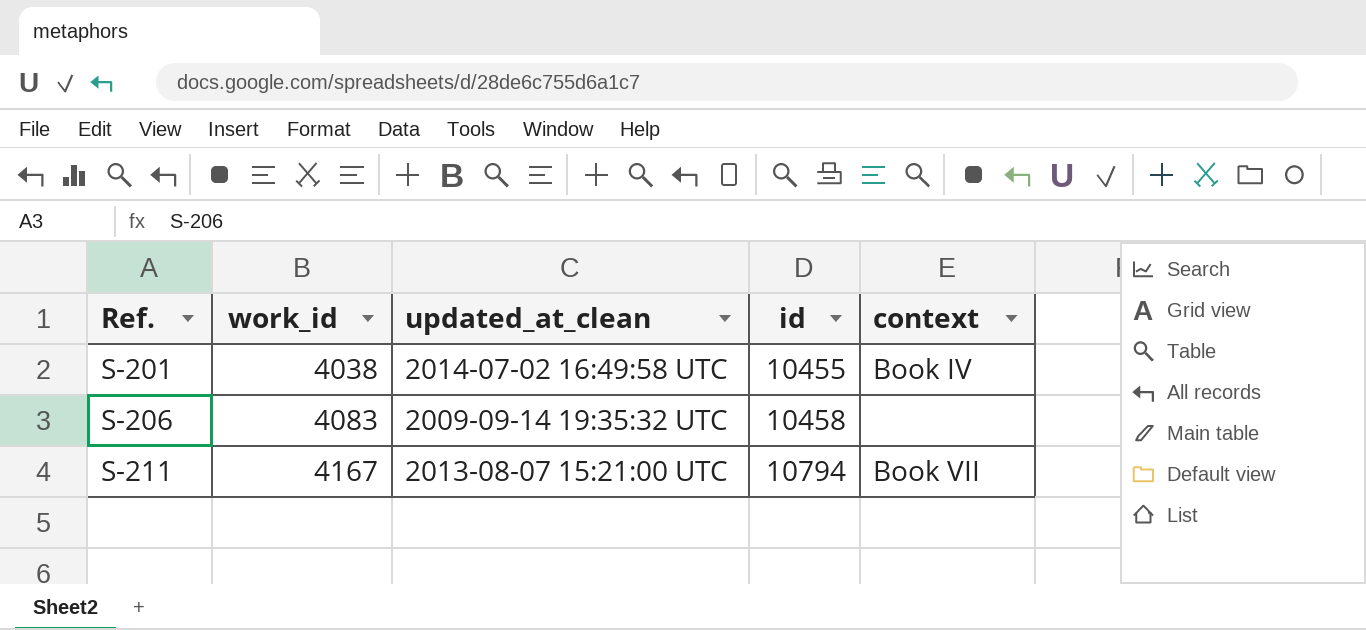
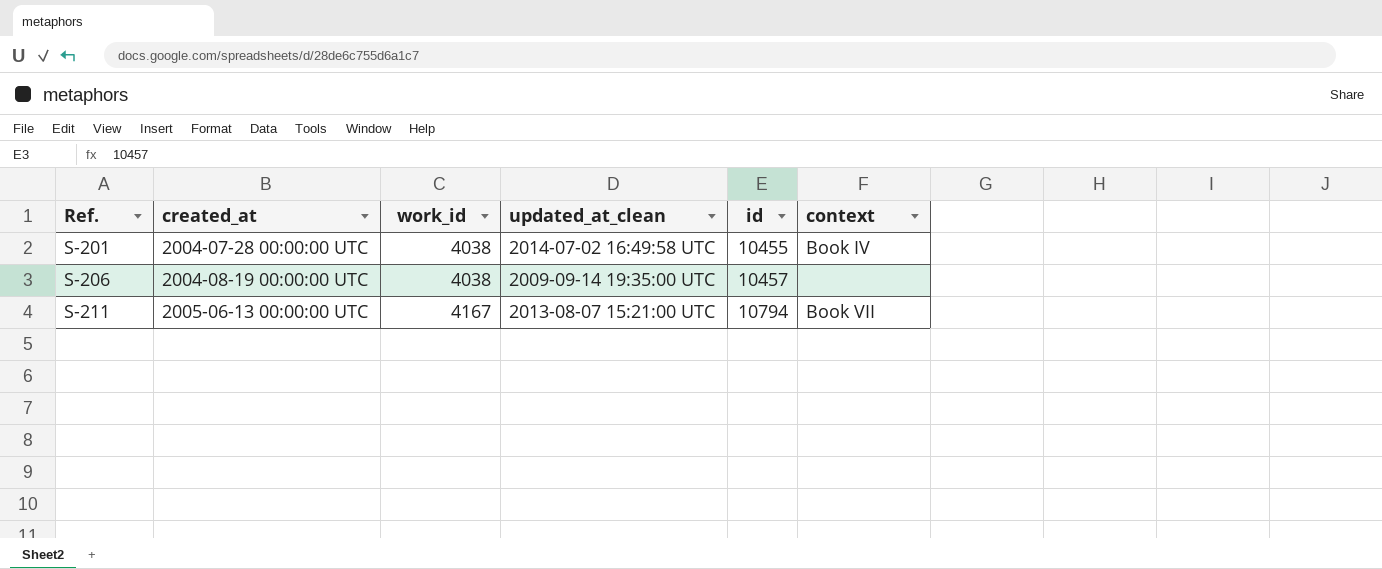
column created_at | position: none -> 2
S-206 | work_id: 4083 -> 4038
S-206 | updated_at_clean: 2009-09-14 19:35:32 UTC -> 2009-09-14 19:35:00 UTC
S-206 | id: 10458 -> 10457

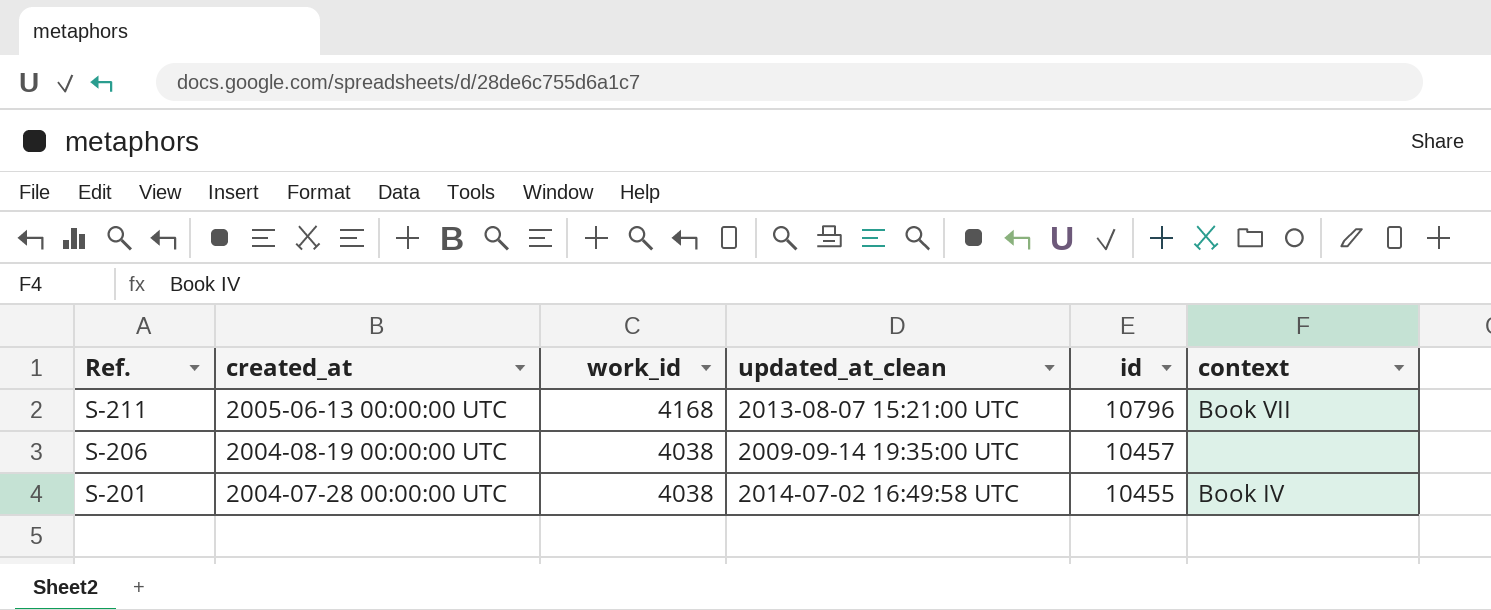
row order: Ref. ascending -> Ref. descending
S-211 | work_id: 4167 -> 4168
S-211 | id: 10794 -> 10796

